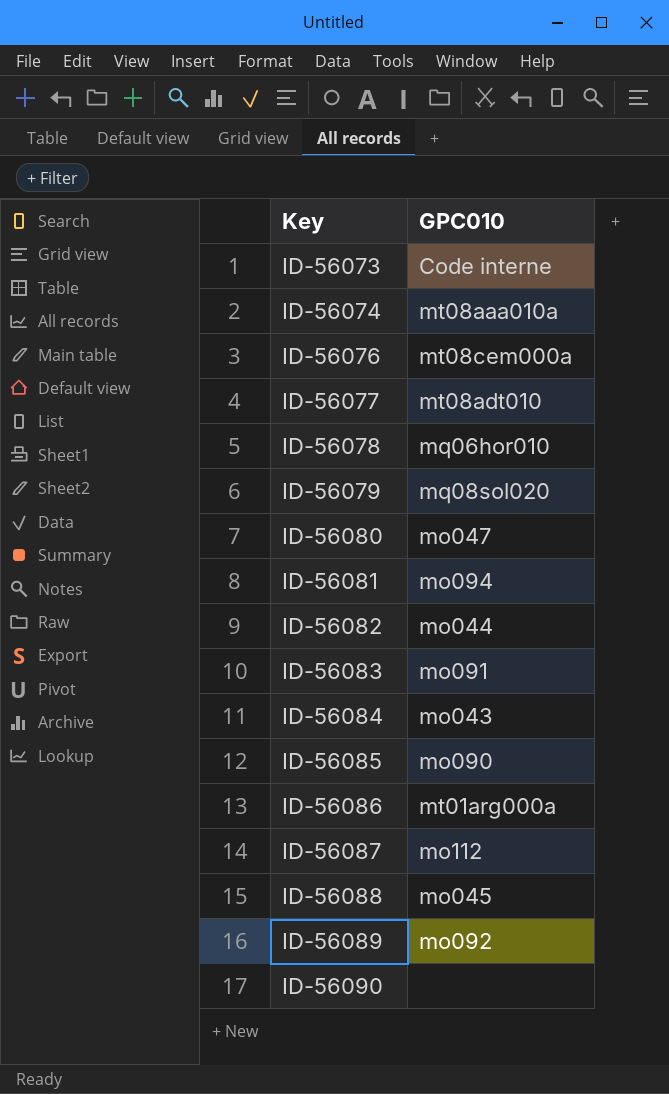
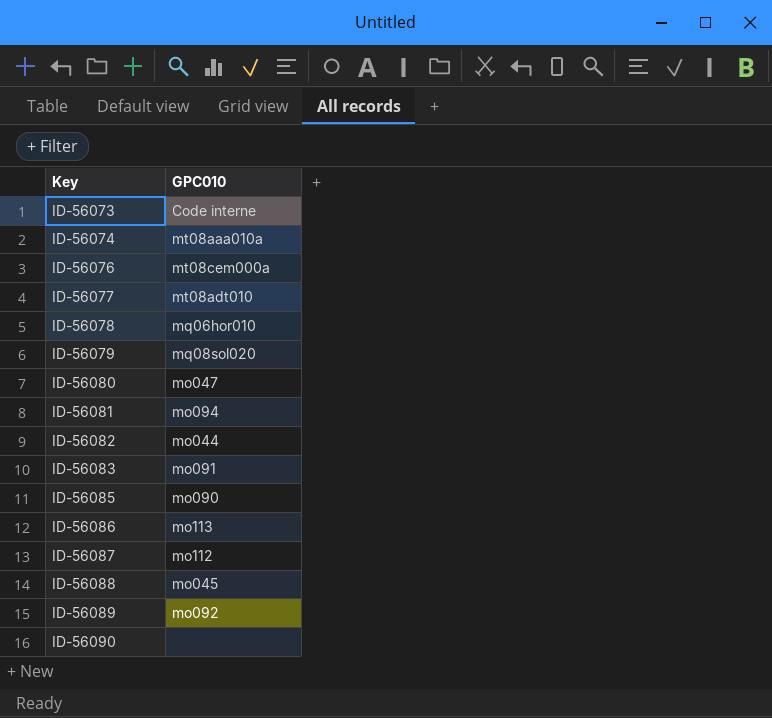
row ID-56084: mo043 -> none
ID-56086 | GPC010: mt01arg000a -> mo113

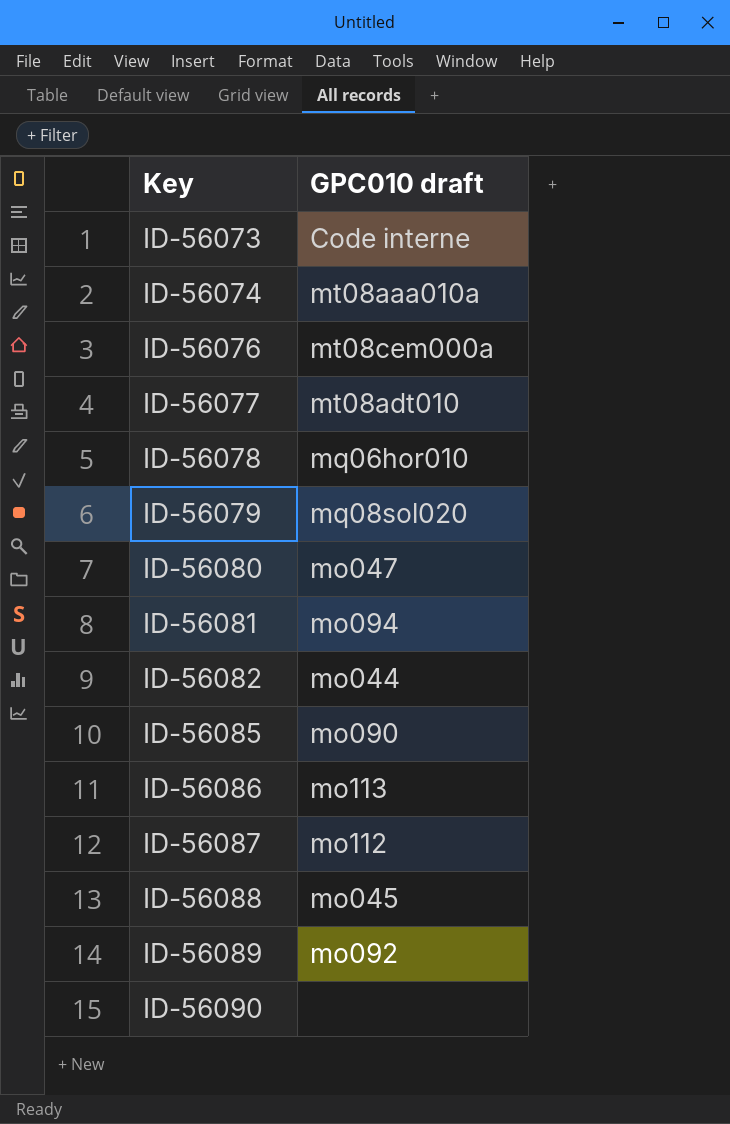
column name: GPC010 -> GPC010 draft
row ID-56083: mo091 -> none

